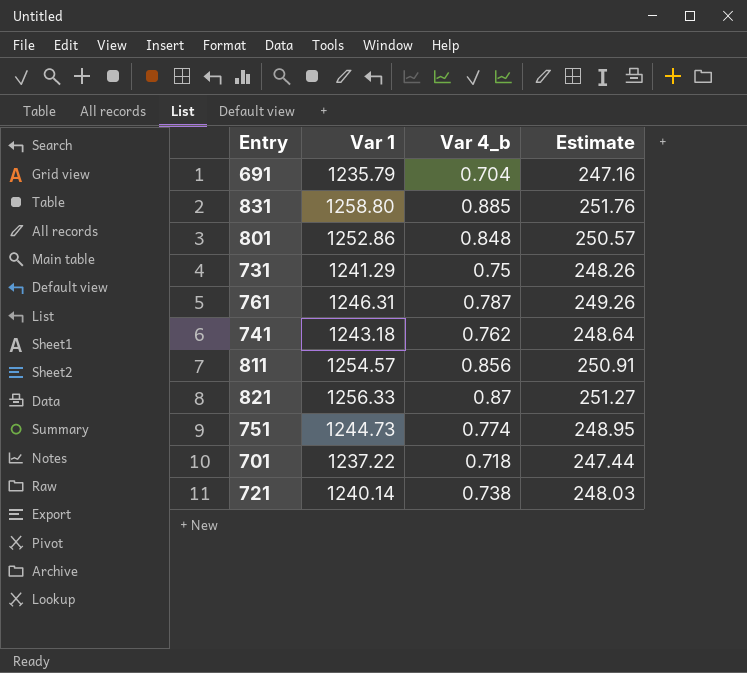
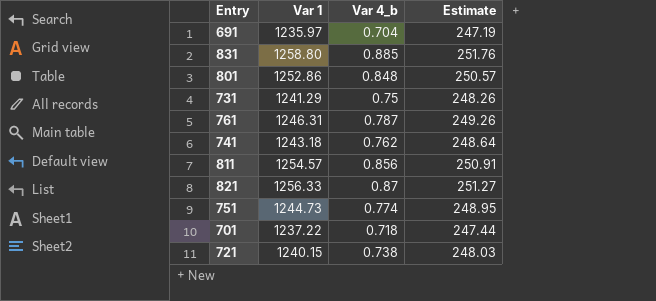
691 | Var 1: 1235.79 -> 1235.97
691 | Estimate: 247.16 -> 247.19
721 | Var 1: 1240.14 -> 1240.15

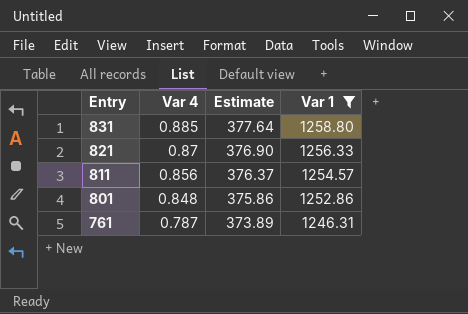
filter: none -> Var 1 >= 1246.31
row order: none -> Entry descending
column name: Var 4_b -> Var 4
column Estimate | formula: [Var 1] * 0.2 -> [Var 1] * 0.3
column Var 1 | position: 2 -> 4

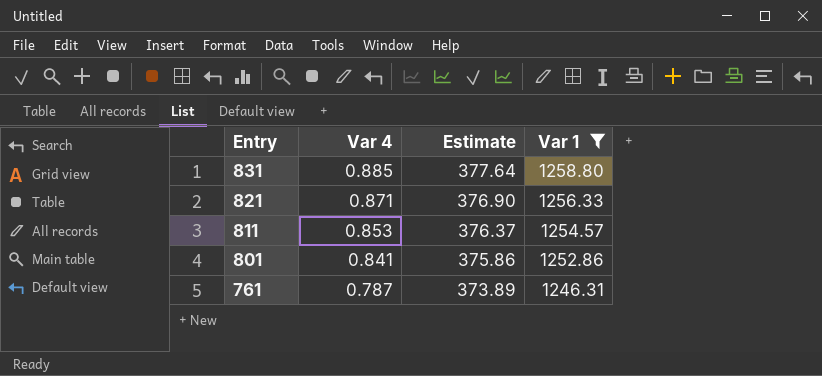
821 | Var 4: 0.87 -> 0.871
811 | Var 4: 0.856 -> 0.853
801 | Var 4: 0.848 -> 0.841

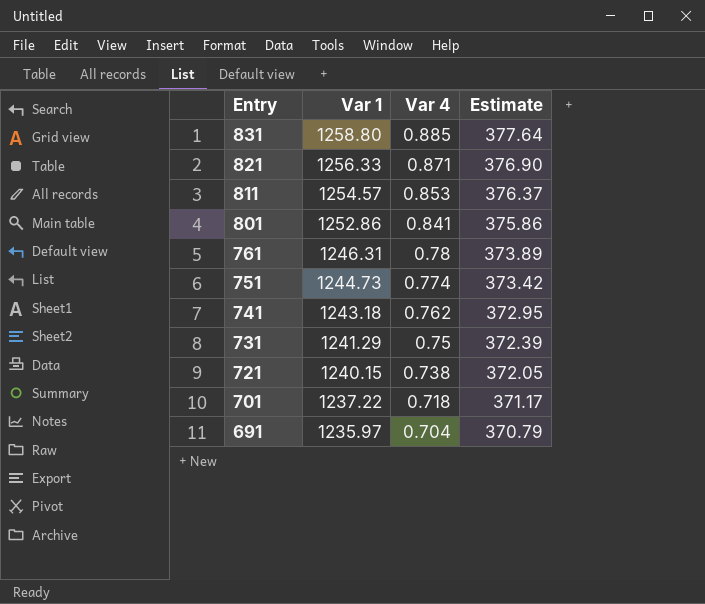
filter: Var 1 >= 1246.31 -> none
column Var 1 | position: 4 -> 2
761 | Var 4: 0.787 -> 0.78

